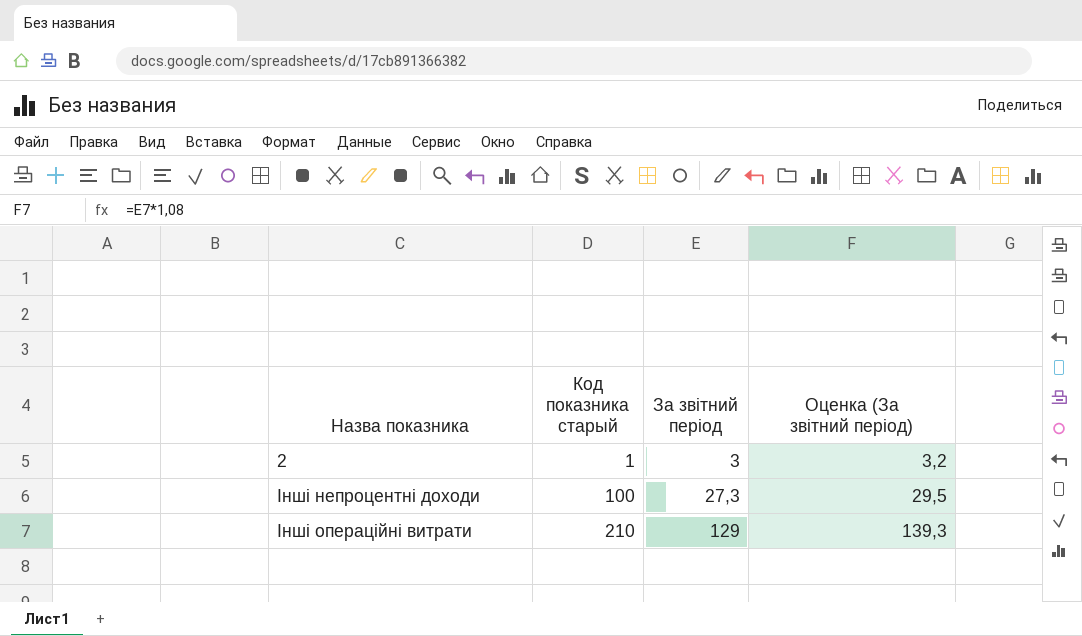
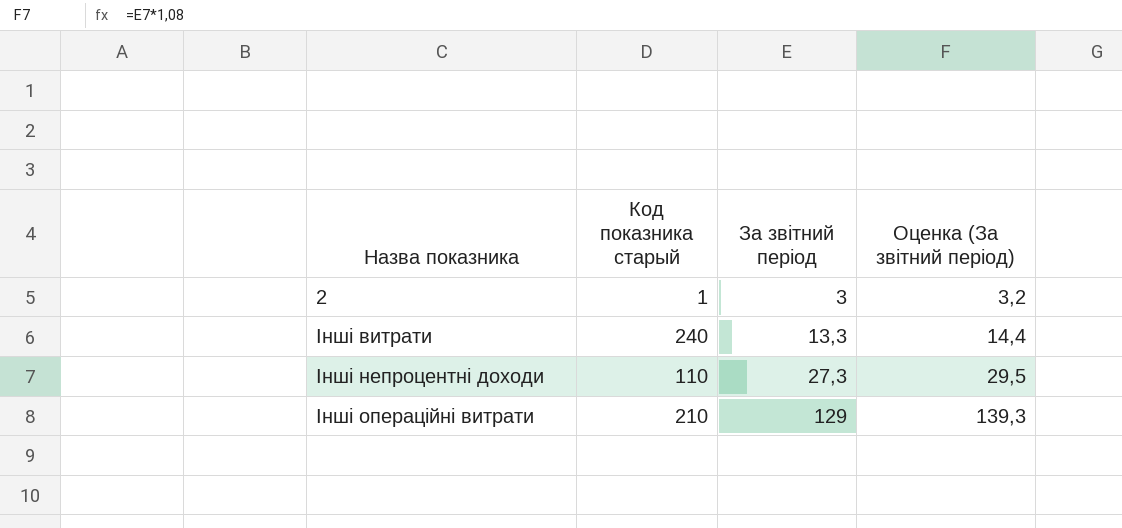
row Інші витрати: none -> 240 | 13,3 | 14,4
Інші непроцентні доходи | Код показника старый: 100 -> 110

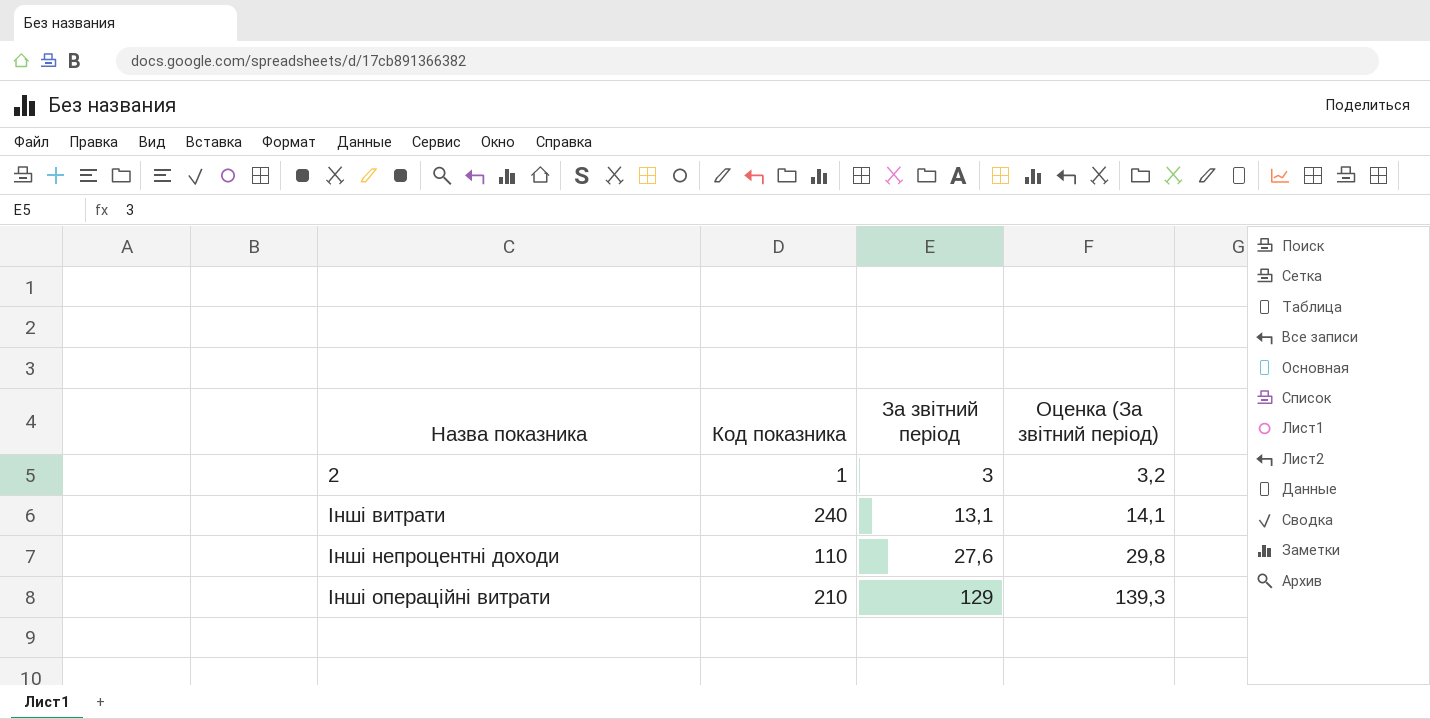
column name: Код показника старый -> Код показника
Інші витрати | За звітний період: 13,3 -> 13,1
Інші витрати | Оценка (За звітний період): 14,4 -> 14,1
Інші непроцентні доходи | За звітний період: 27,3 -> 27,6
Інші непроцентні доходи | Оценка (За звітний період): 29,5 -> 29,8

